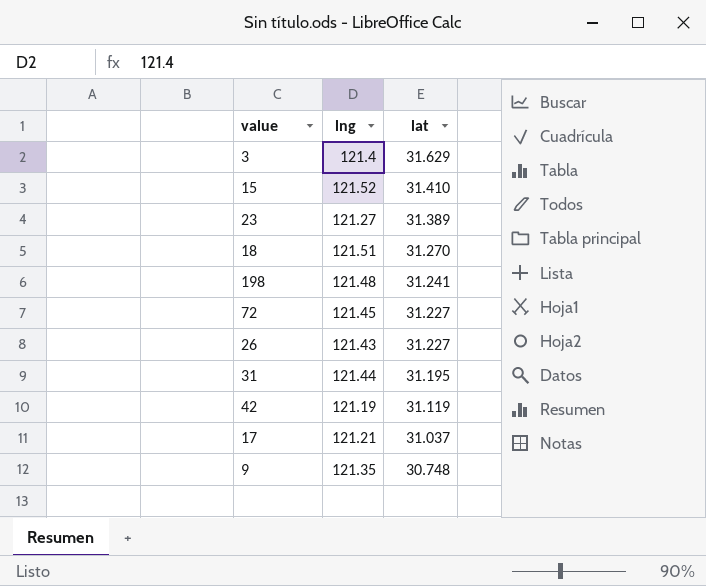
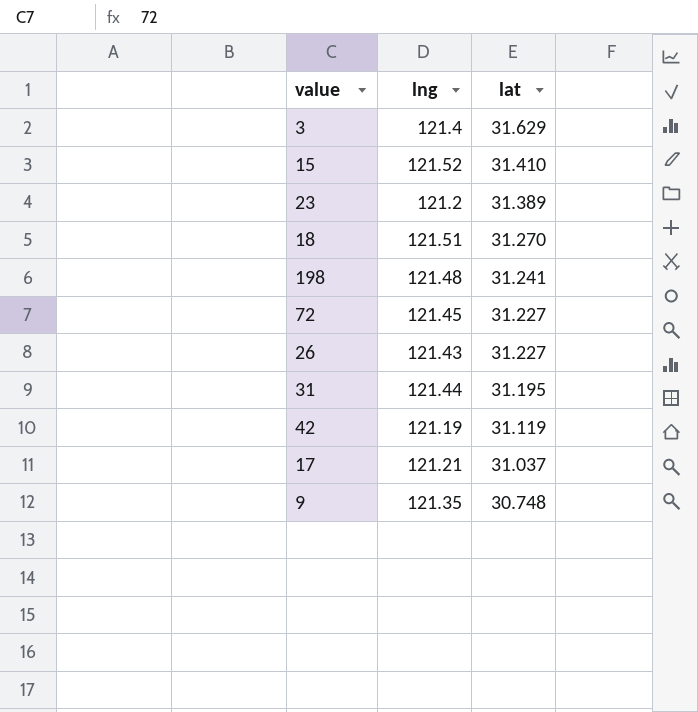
23 | lng: 121.27 -> 121.2

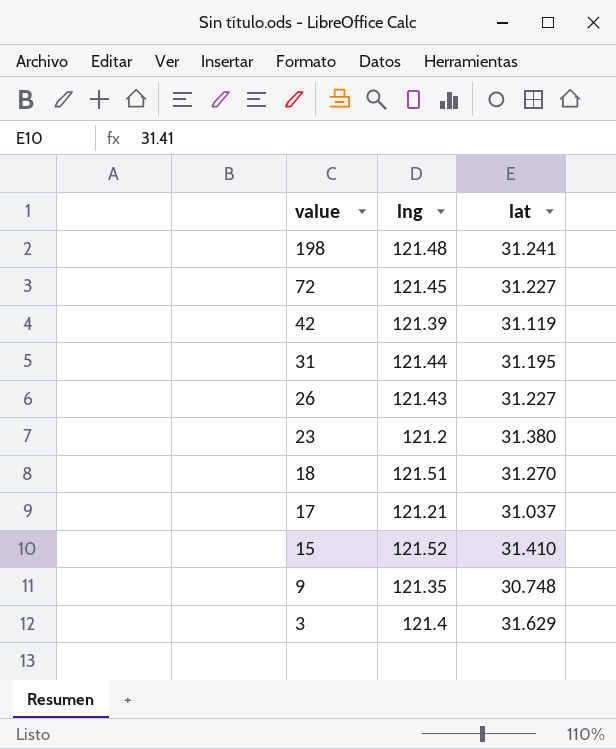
row order: lat descending -> value descending
42 | lng: 121.19 -> 121.39
23 | lat: 31.389 -> 31.380

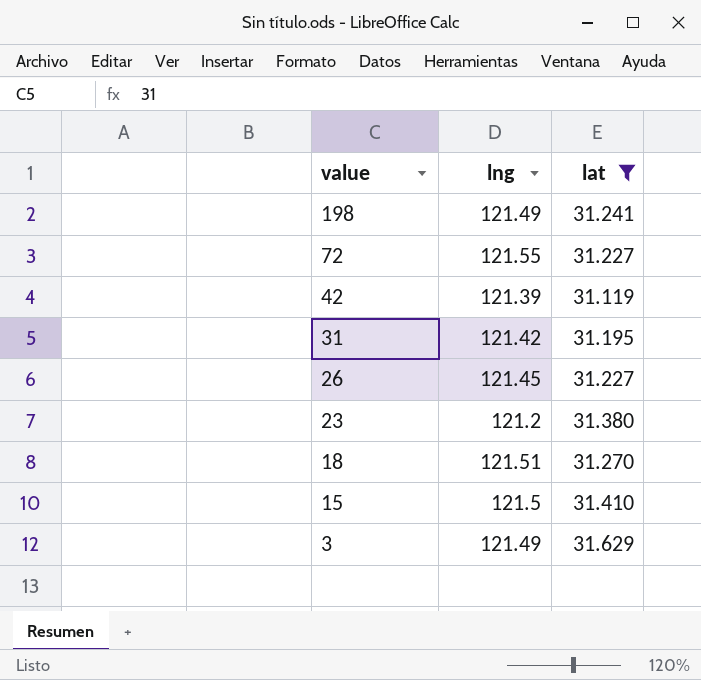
filter: none -> lat >= 31.119
198 | lng: 121.48 -> 121.49
72 | lng: 121.45 -> 121.55
31 | lng: 121.44 -> 121.42
26 | lng: 121.43 -> 121.45
15 | lng: 121.52 -> 121.5
3 | lng: 121.4 -> 121.49

